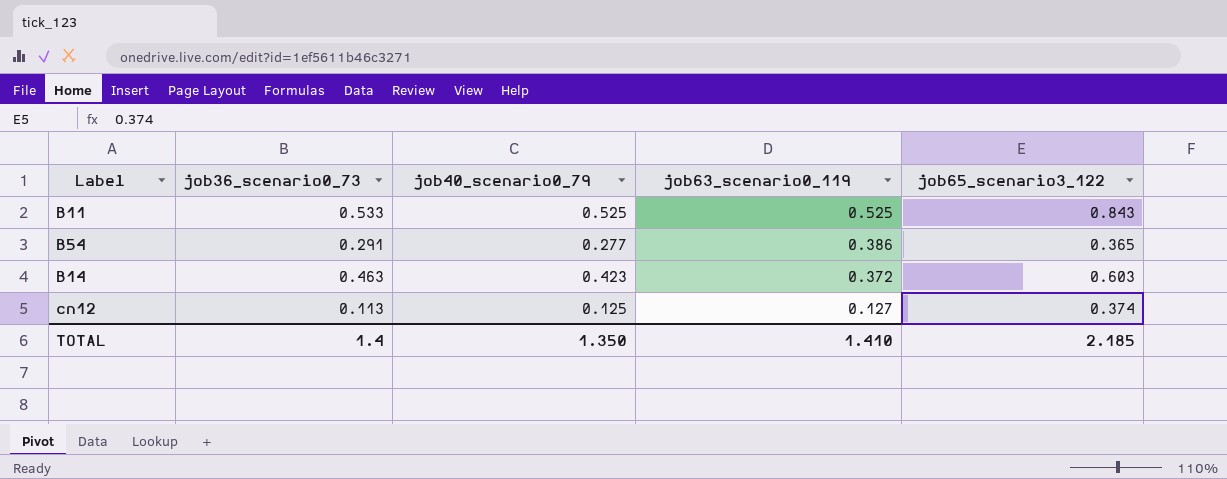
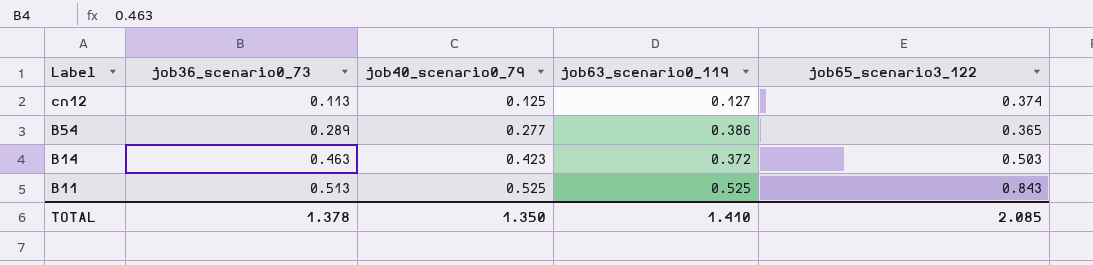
row order: job63_scenario0_119 descending -> Label descending
B54 | job36_scenario0_73: 0.291 -> 0.289
B14 | job65_scenario3_122: 0.603 -> 0.503
B11 | job36_scenario0_73: 0.533 -> 0.513
TOTAL | job36_scenario0_73: 1.4 -> 1.378
TOTAL | job65_scenario3_122: 2.185 -> 2.085

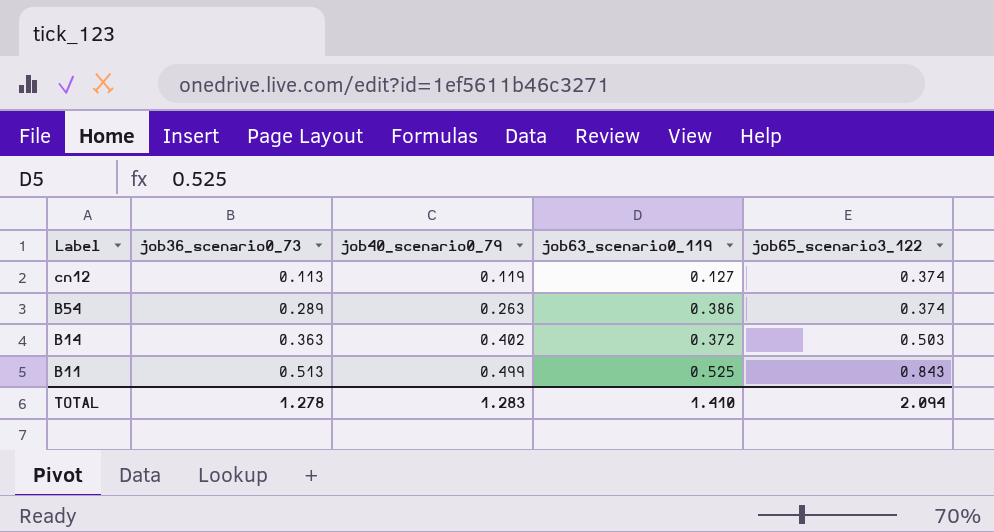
cn12 | job40_scenario0_79: 0.125 -> 0.119
B54 | job40_scenario0_79: 0.277 -> 0.263
B54 | job65_scenario3_122: 0.365 -> 0.374
B14 | job36_scenario0_73: 0.463 -> 0.363
B14 | job40_scenario0_79: 0.423 -> 0.402
B11 | job40_scenario0_79: 0.525 -> 0.499
TOTAL | job36_scenario0_73: 1.378 -> 1.278
TOTAL | job40_scenario0_79: 1.350 -> 1.283
TOTAL | job65_scenario3_122: 2.085 -> 2.094

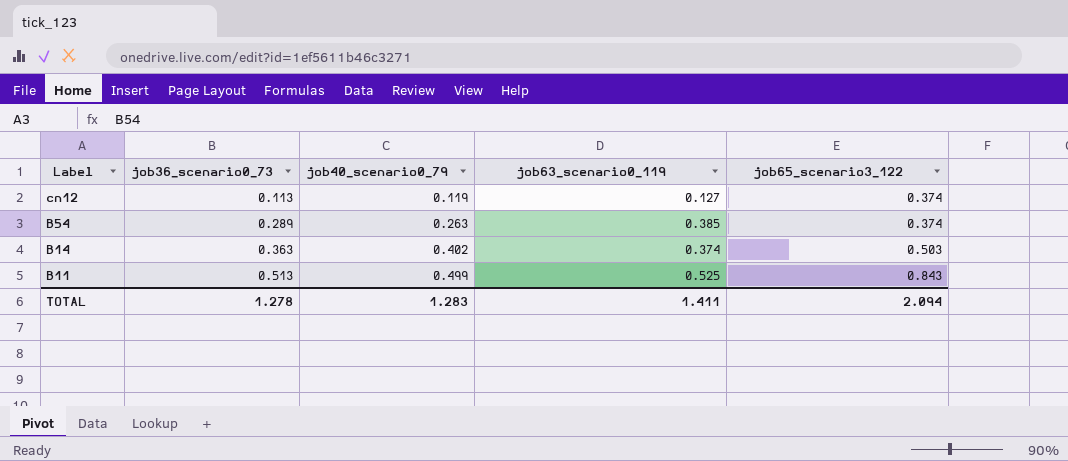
B54 | job63_scenario0_119: 0.386 -> 0.385
B14 | job63_scenario0_119: 0.372 -> 0.374
TOTAL | job63_scenario0_119: 1.410 -> 1.411

